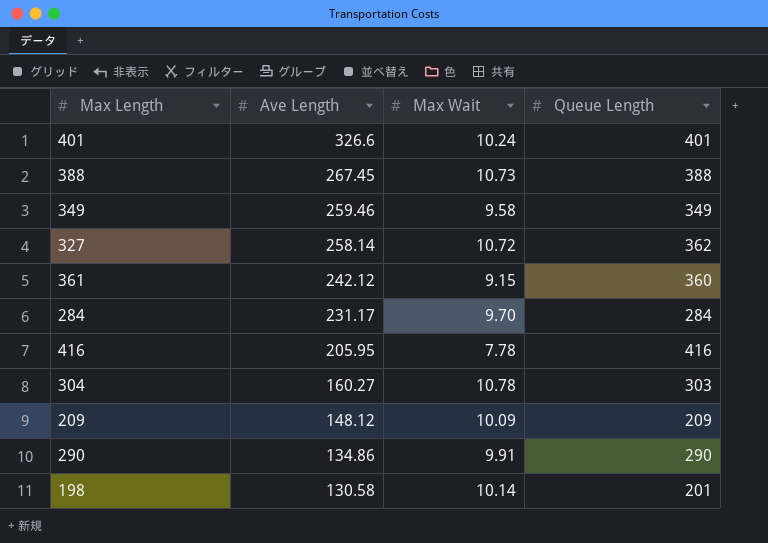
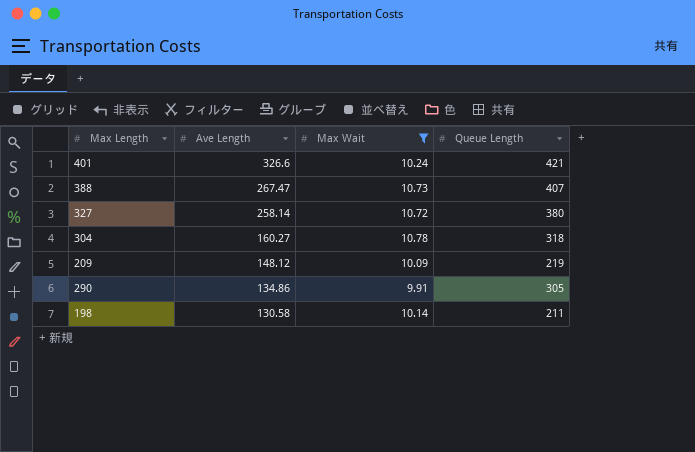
filter: none -> Max Wait >= 9.91
401 | Queue Length: 401 -> 421
388 | Ave Length: 267.45 -> 267.47
388 | Queue Length: 388 -> 407
327 | Queue Length: 362 -> 380
304 | Queue Length: 303 -> 318
209 | Queue Length: 209 -> 219
290 | Queue Length: 290 -> 305
198 | Queue Length: 201 -> 211

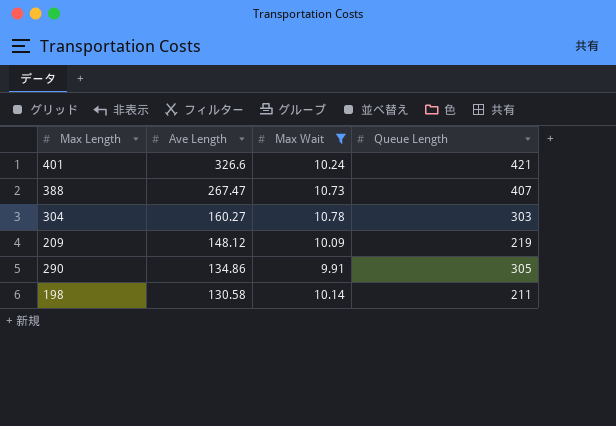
row 327: 258.14 | 10.72 | 380 -> none
304 | Queue Length: 318 -> 303

